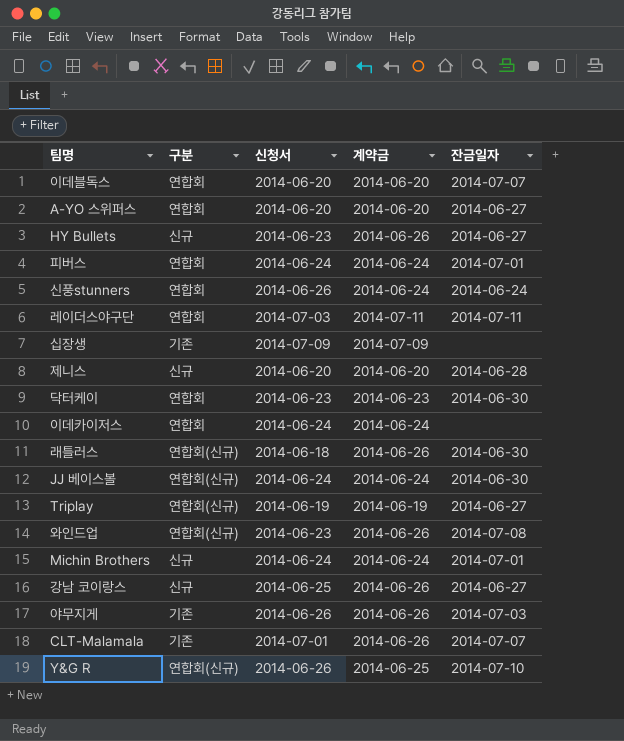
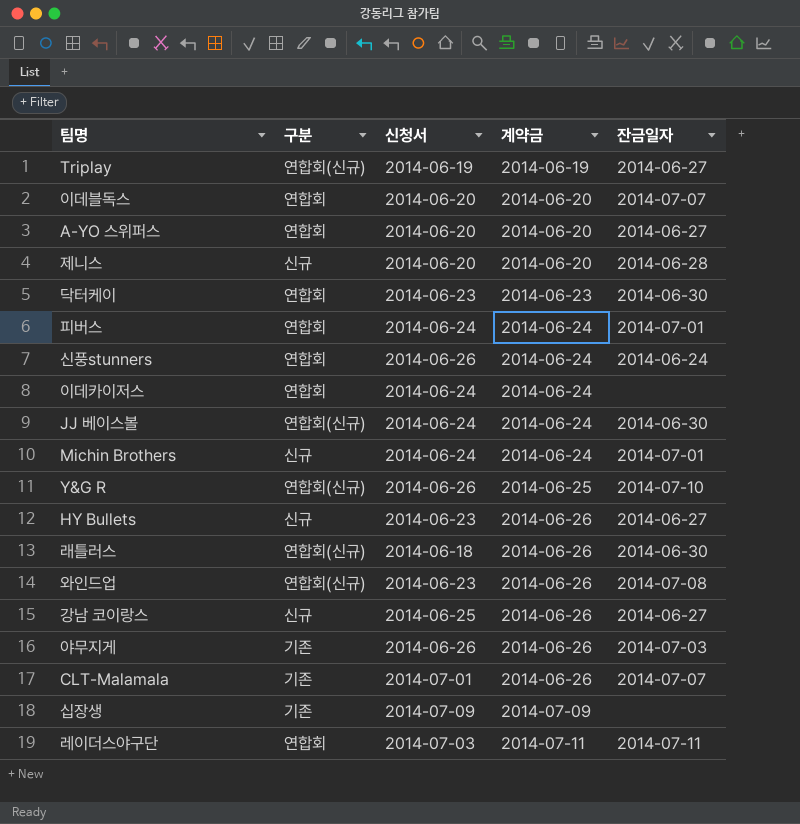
row order: none -> 계약금 ascending

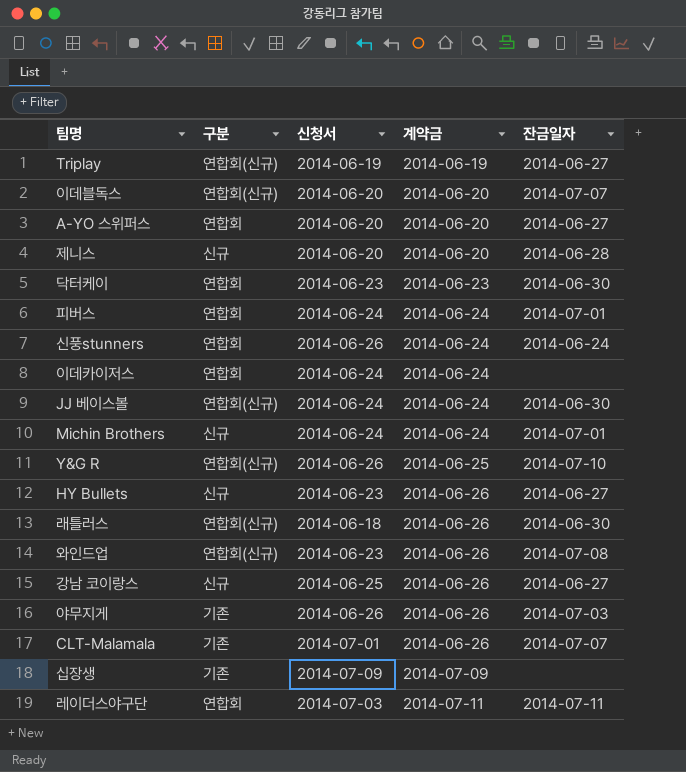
이데블독스 | 구분: 연합회 -> 연합회(신규)

